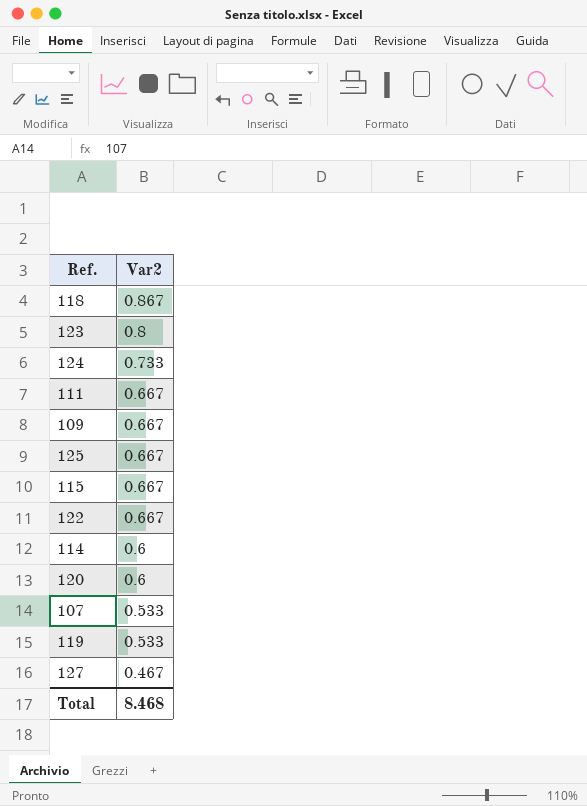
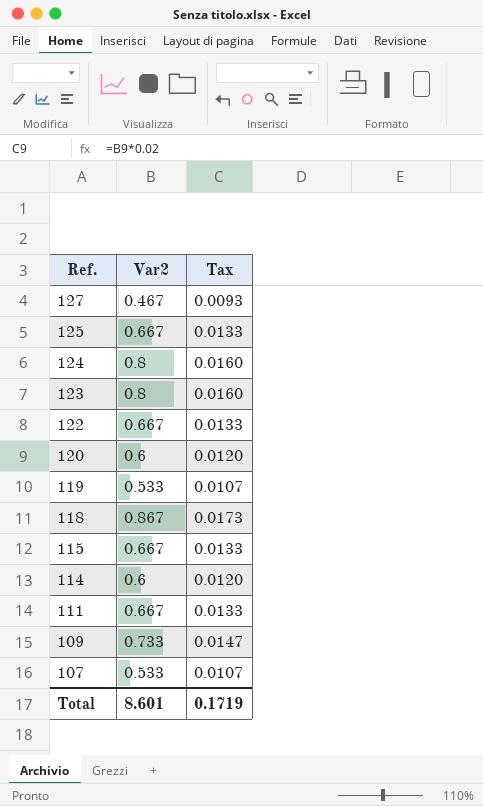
row order: Var2 descending -> Ref. descending
column Tax | formula: none -> [Var2] * 0.02
124 | Var2: 0.733 -> 0.8
109 | Var2: 0.667 -> 0.733
Total | Var2: 8.468 -> 8.601

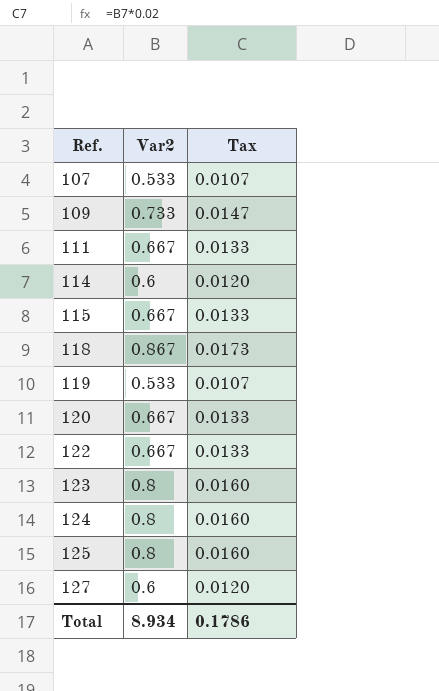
row order: Ref. descending -> Ref. ascending
120 | Var2: 0.6 -> 0.667
120 | Tax: 0.0120 -> 0.0133
125 | Var2: 0.667 -> 0.8
125 | Tax: 0.0133 -> 0.0160
127 | Var2: 0.467 -> 0.6
127 | Tax: 0.0093 -> 0.0120
Total | Var2: 8.601 -> 8.934
Total | Tax: 0.1719 -> 0.1786

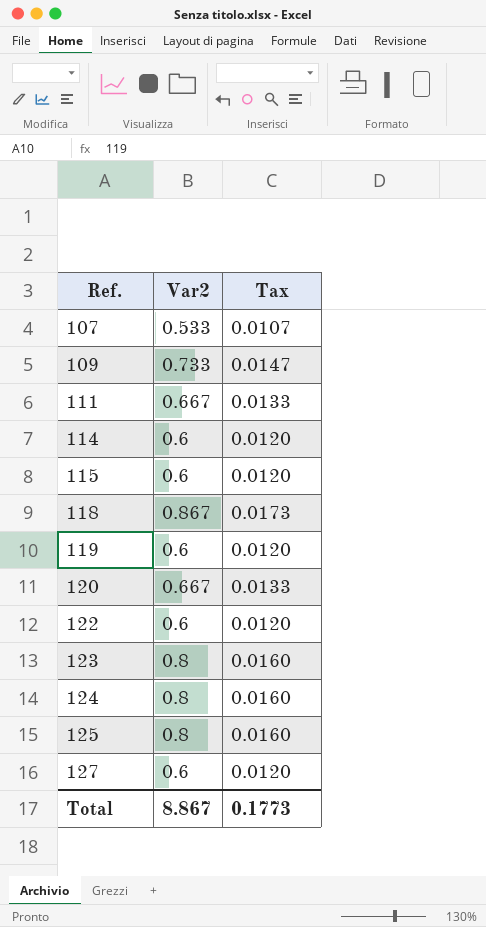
115 | Var2: 0.667 -> 0.6
115 | Tax: 0.0133 -> 0.0120
119 | Var2: 0.533 -> 0.6
119 | Tax: 0.0107 -> 0.0120
122 | Var2: 0.667 -> 0.6
122 | Tax: 0.0133 -> 0.0120
Total | Var2: 8.934 -> 8.867
Total | Tax: 0.1786 -> 0.1773

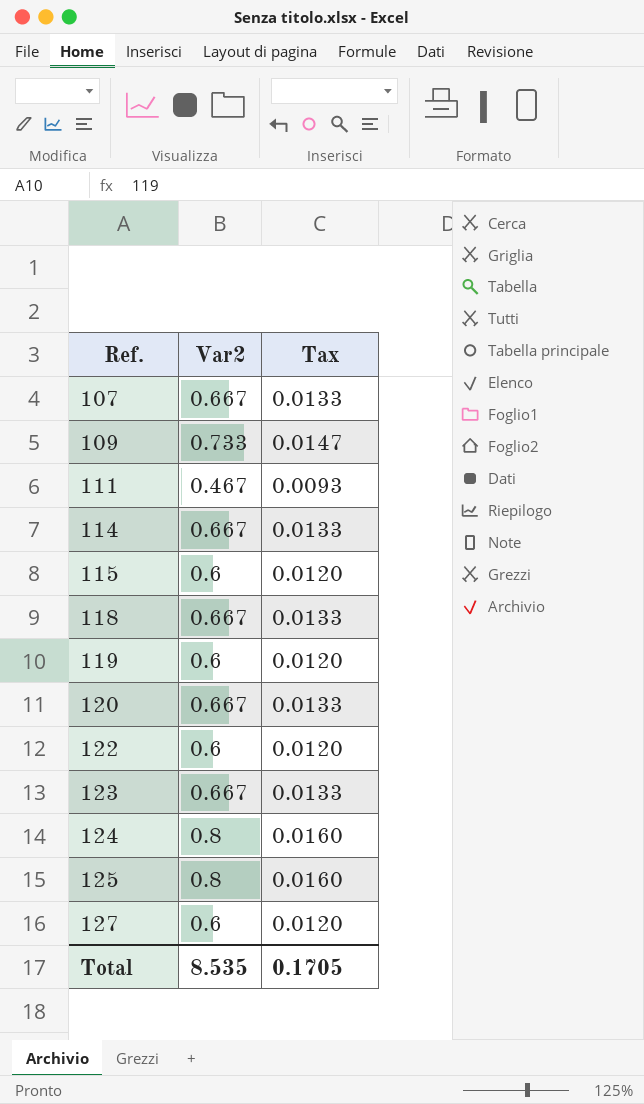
107 | Var2: 0.533 -> 0.667
107 | Tax: 0.0107 -> 0.0133
111 | Var2: 0.667 -> 0.467
111 | Tax: 0.0133 -> 0.0093
114 | Var2: 0.6 -> 0.667
114 | Tax: 0.0120 -> 0.0133
118 | Var2: 0.867 -> 0.667
118 | Tax: 0.0173 -> 0.0133
123 | Var2: 0.8 -> 0.667
123 | Tax: 0.0160 -> 0.0133
Total | Var2: 8.867 -> 8.535
Total | Tax: 0.1773 -> 0.1705

